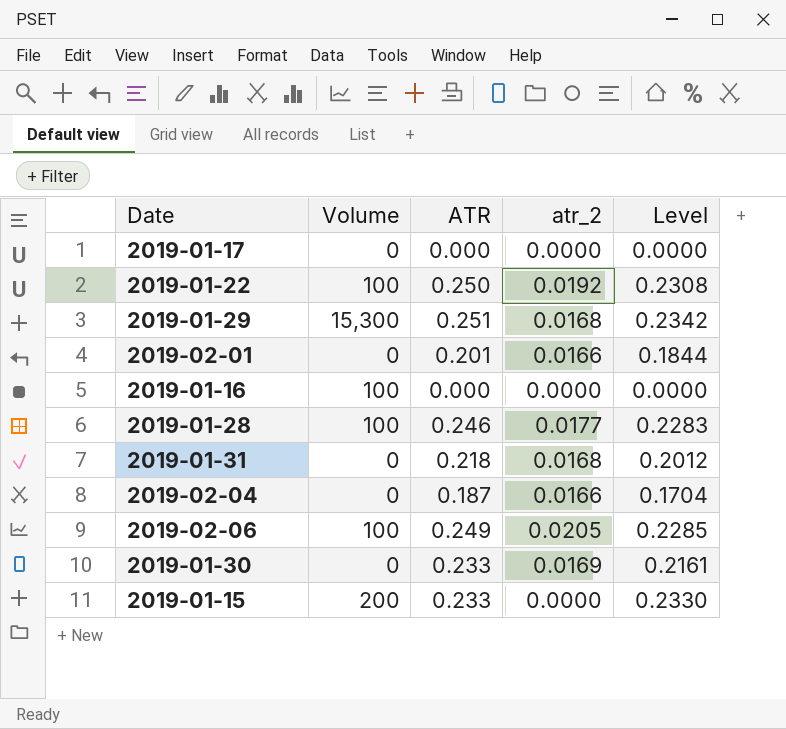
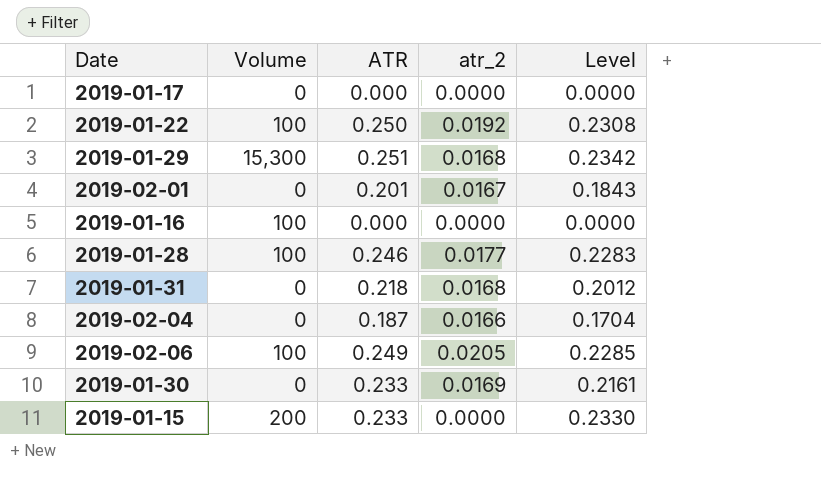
2019-02-01 | atr_2: 0.0166 -> 0.0167
2019-02-01 | Level: 0.1844 -> 0.1843

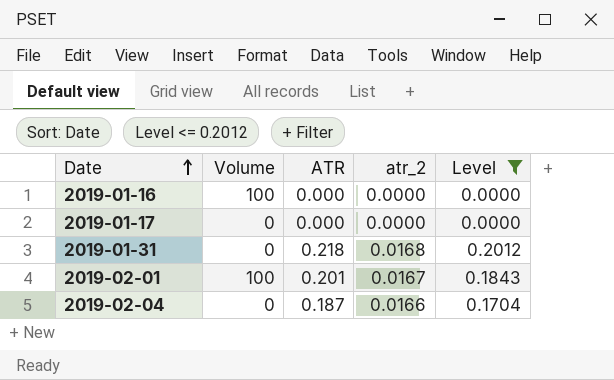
filter: none -> Level <= 0.2012
row order: none -> Date ascending
2019-02-01 | Volume: 0 -> 100

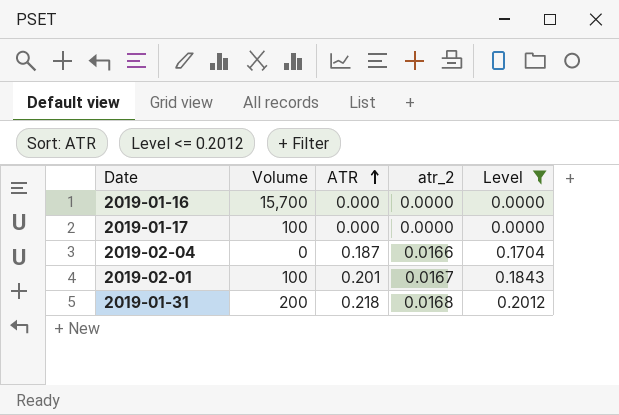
row order: Date ascending -> ATR ascending
2019-01-16 | Volume: 100 -> 15,700
2019-01-17 | Volume: 0 -> 100
2019-01-31 | Volume: 0 -> 200

